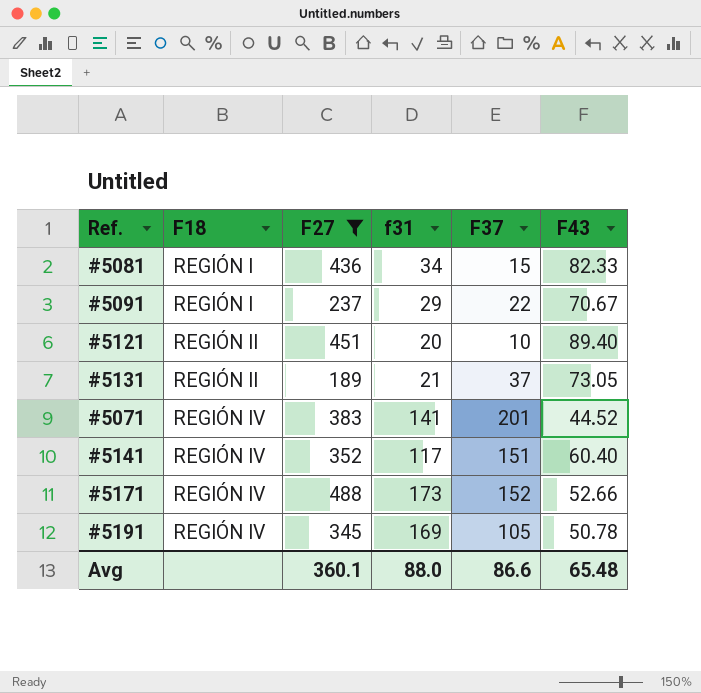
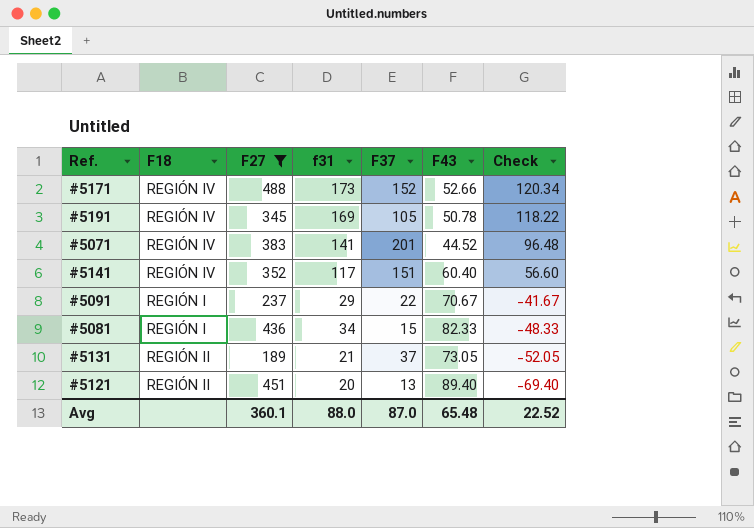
row order: F18 ascending -> Check descending
column Check | formula: none -> [f31] - [F43]
#5121 | F37: 10 -> 13
Avg | F37: 86.6 -> 87.0

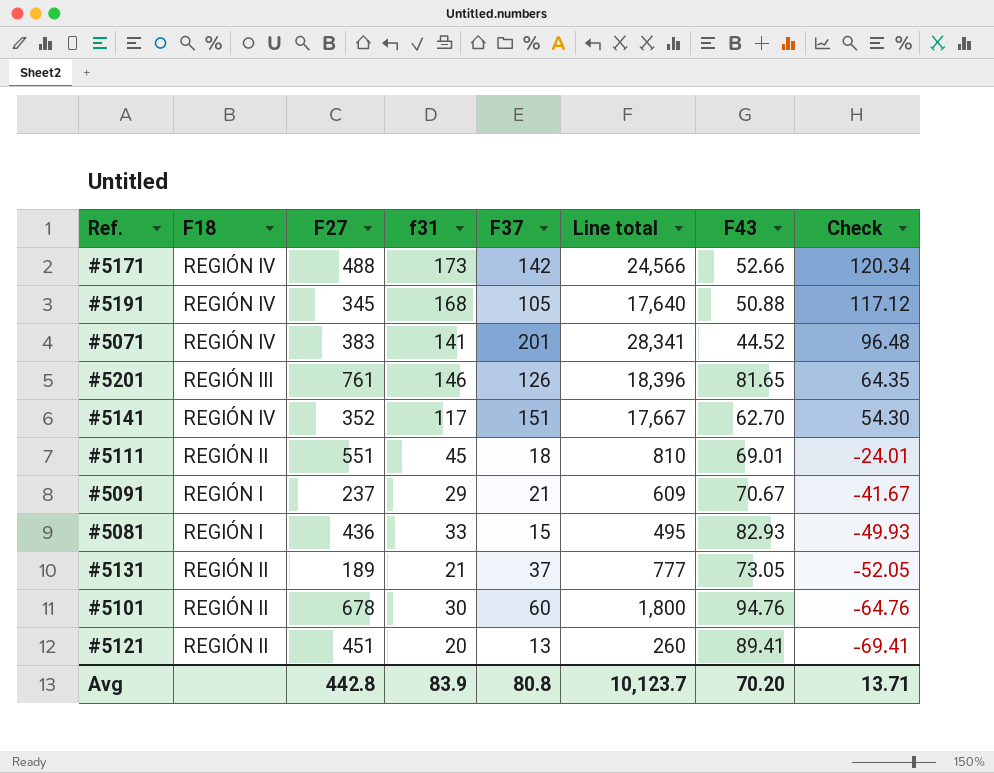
filter: F27 <= 488 -> none
column Line total | formula: none -> [f31] * [F37]
#5171 | F37: 152 -> 142
#5191 | f31: 169 -> 168
#5191 | F43: 50.78 -> 50.88
#5191 | Check: 118.22 -> 117.12
#5141 | F43: 60.40 -> 62.70
#5141 | Check: 56.60 -> 54.30
#5091 | F37: 22 -> 21
#5081 | f31: 34 -> 33
#5081 | F43: 82.33 -> 82.93
#5081 | Check: -48.33 -> -49.93
#5121 | F43: 89.40 -> 89.41
#5121 | Check: -69.40 -> -69.41
Avg | F27: 360.1 -> 442.8
Avg | f31: 88.0 -> 83.9
Avg | F37: 87.0 -> 80.8
Avg | F43: 65.48 -> 70.20
Avg | Check: 22.52 -> 13.71

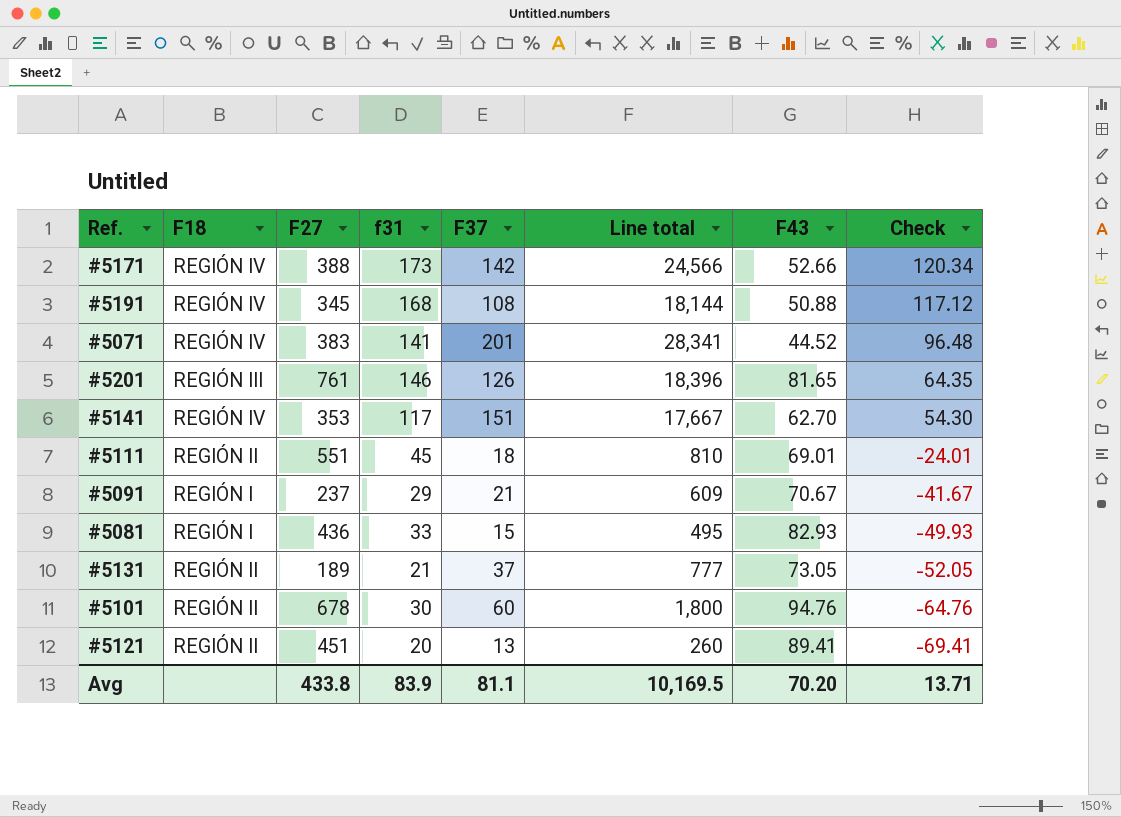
#5171 | F27: 488 -> 388
#5191 | F37: 105 -> 108
#5191 | Line total: 17,640 -> 18,144
#5141 | F27: 352 -> 353
Avg | F27: 442.8 -> 433.8
Avg | F37: 80.8 -> 81.1
Avg | Line total: 10,123.7 -> 10,169.5

